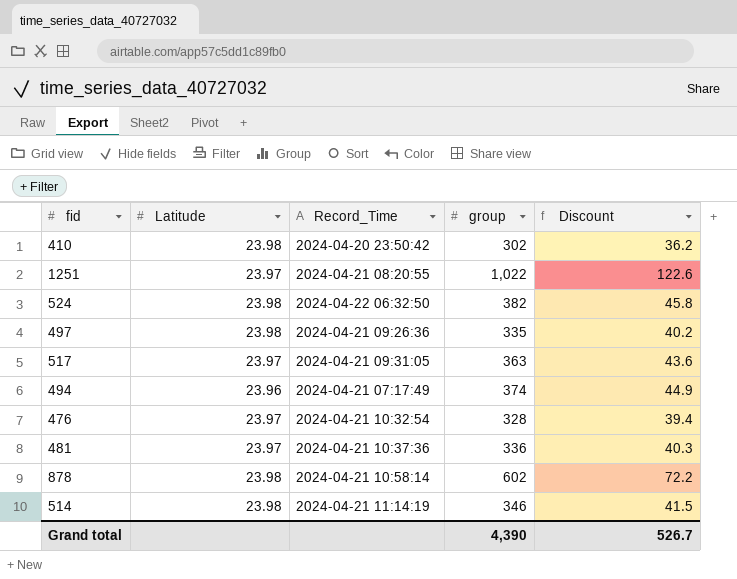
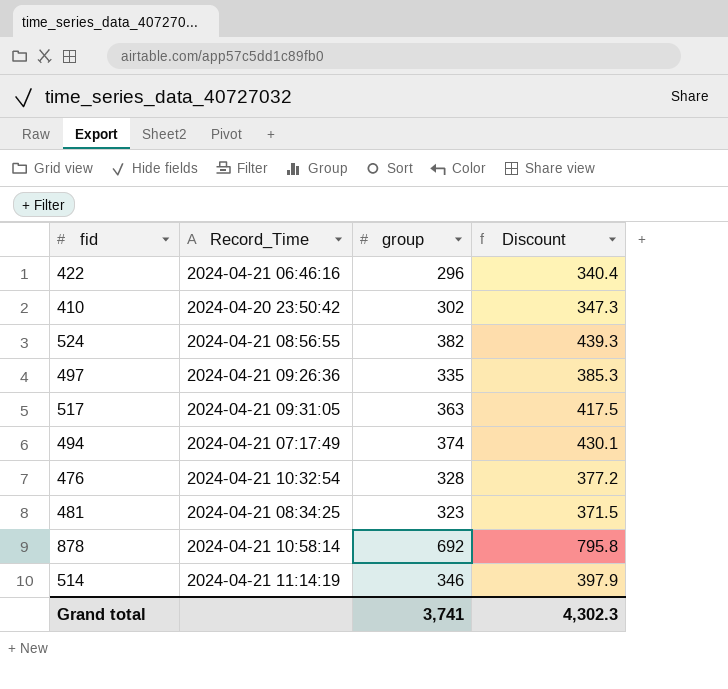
column Latitude | position: 2 -> none
column Discount | formula: [group] * 0.12 -> [group] * 1.15
row 1251: 23.97 | 2024-04-21 08:20:55 | 1,022 | 122.6 -> none
row 422: none -> 2024-04-21 06:46:16 | 296 | 340.4
524 | Record_Time: 2024-04-22 06:32:50 -> 2024-04-21 08:56:55
481 | Record_Time: 2024-04-21 10:37:36 -> 2024-04-21 08:34:25
481 | group: 336 -> 323
878 | group: 602 -> 692
Grand total | group: 4,390 -> 3,741
Grand total | Discount: 526.7 -> 4,302.3

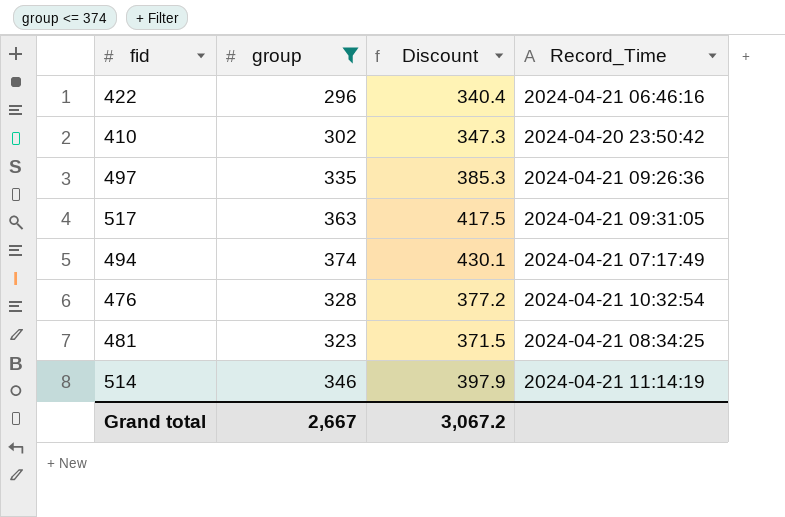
filter: none -> group <= 374
column Record_Time | position: 2 -> 4
Grand total | group: 3,741 -> 2,667
Grand total | Discount: 4,302.3 -> 3,067.2

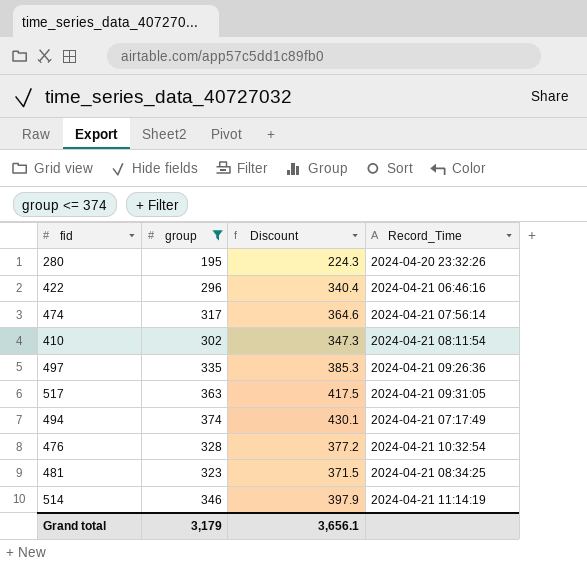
row 280: none -> 195 | 224.3 | 2024-04-20 23:32:26
row 474: none -> 317 | 364.6 | 2024-04-21 07:56:14
410 | Record_Time: 2024-04-20 23:50:42 -> 2024-04-21 08:11:54
Grand total | group: 2,667 -> 3,179
Grand total | Discount: 3,067.2 -> 3,656.1

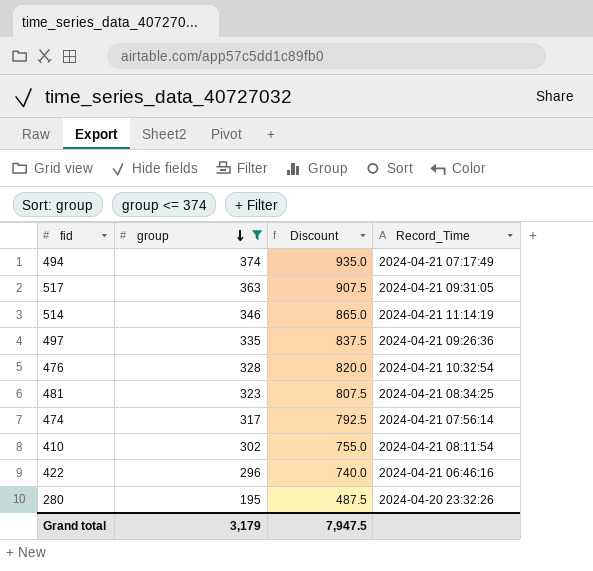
row order: none -> group descending
column Discount | formula: [group] * 1.15 -> [group] * 2.5
Grand total | Discount: 3,656.1 -> 7,947.5

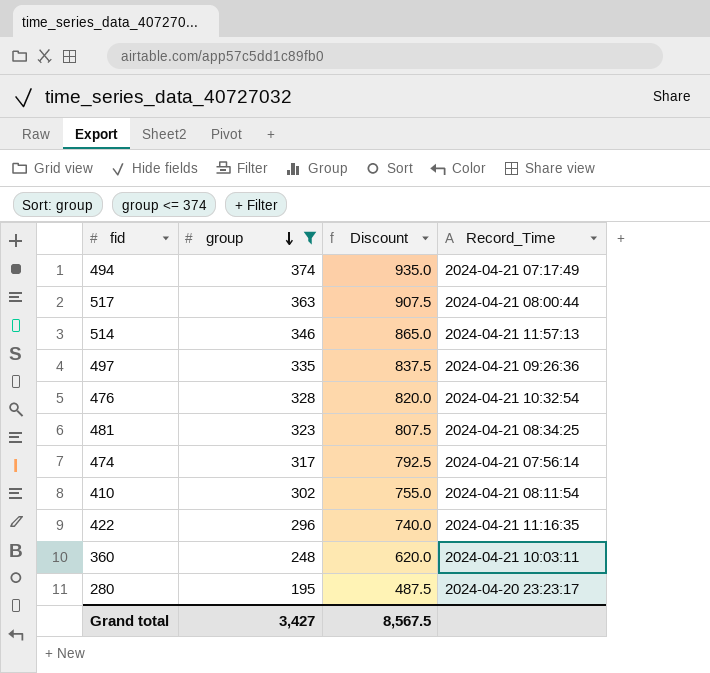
517 | Record_Time: 2024-04-21 09:31:05 -> 2024-04-21 08:00:44
514 | Record_Time: 2024-04-21 11:14:19 -> 2024-04-21 11:57:13
422 | Record_Time: 2024-04-21 06:46:16 -> 2024-04-21 11:16:35
row 360: none -> 248 | 620.0 | 2024-04-21 10:03:11
280 | Record_Time: 2024-04-20 23:32:26 -> 2024-04-20 23:23:17
Grand total | group: 3,179 -> 3,427
Grand total | Discount: 7,947.5 -> 8,567.5

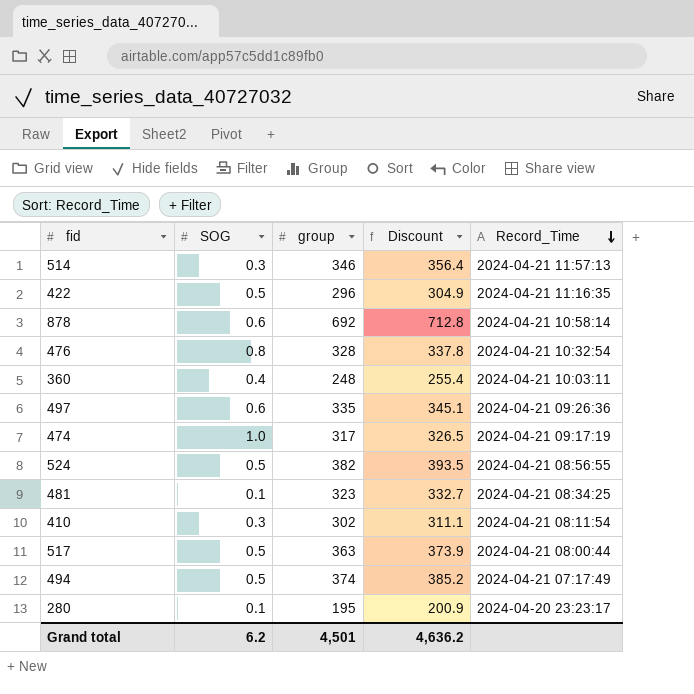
filter: group <= 374 -> none
row order: group descending -> Record_Time descending
column SOG | position: none -> 2
column Discount | formula: [group] * 2.5 -> [group] * 1.03
474 | Record_Time: 2024-04-21 07:56:14 -> 2024-04-21 09:17:19
Grand total | group: 3,427 -> 4,501
Grand total | Discount: 8,567.5 -> 4,636.2

